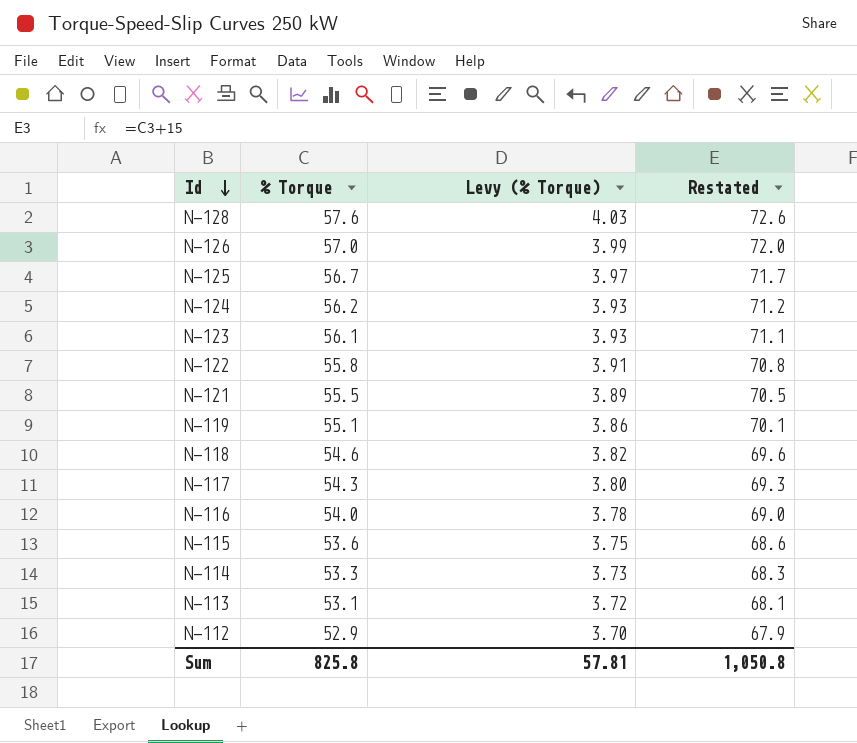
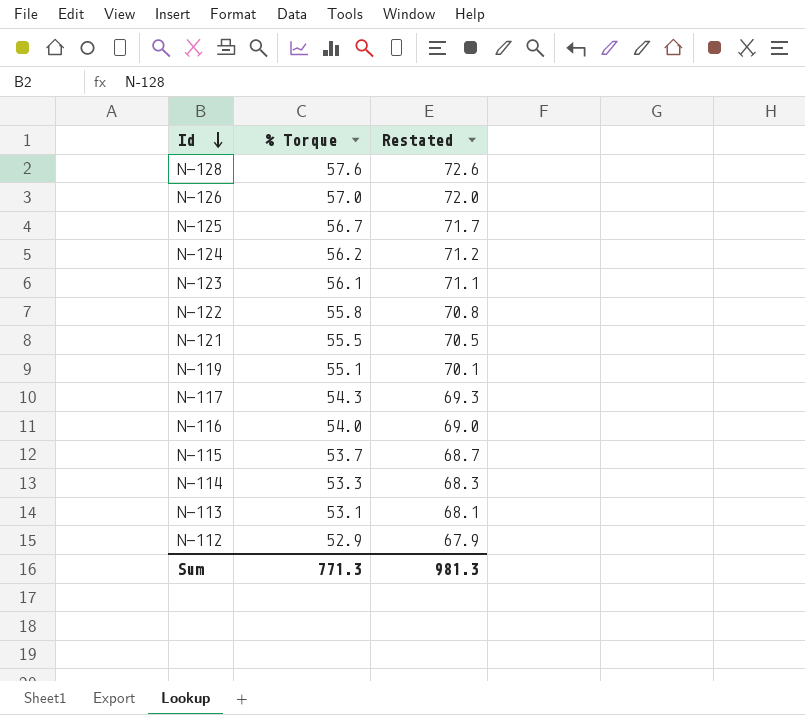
column Levy (% Torque) | formula: [% Torque] * 0.07 -> none
row N-118: 54.6 | 3.82 | 69.6 -> none
N-115 | % Torque: 53.6 -> 53.7
N-115 | Restated: 68.6 -> 68.7
Sum | % Torque: 825.8 -> 771.3
Sum | Restated: 1,050.8 -> 981.3

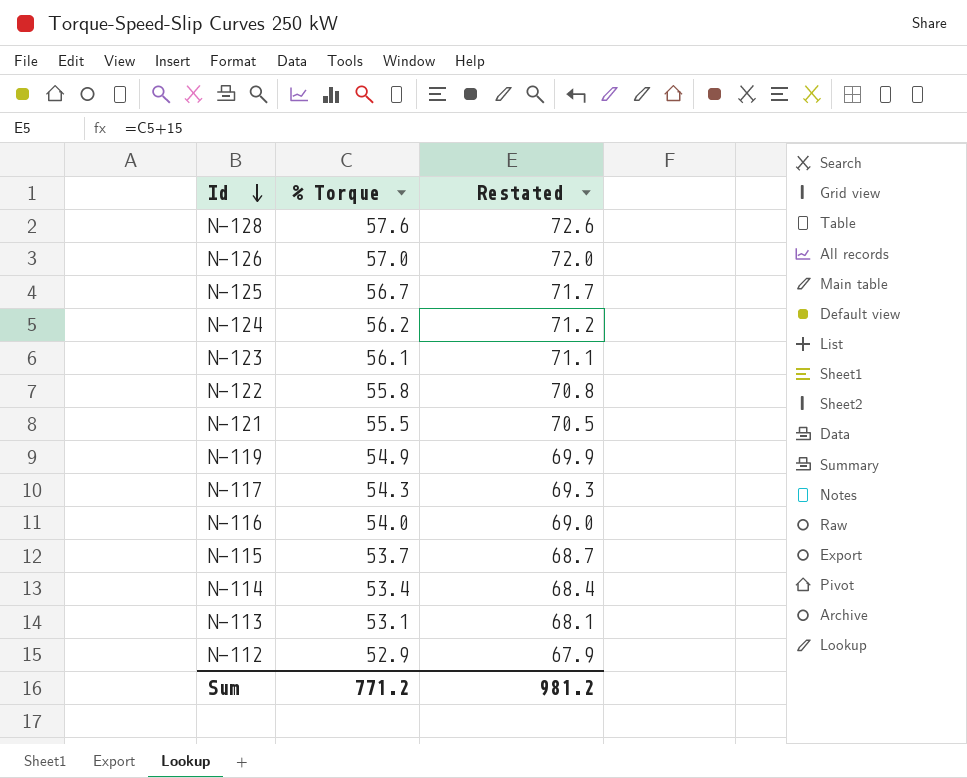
N-119 | % Torque: 55.1 -> 54.9
N-119 | Restated: 70.1 -> 69.9
N-114 | % Torque: 53.3 -> 53.4
N-114 | Restated: 68.3 -> 68.4
Sum | % Torque: 771.3 -> 771.2
Sum | Restated: 981.3 -> 981.2

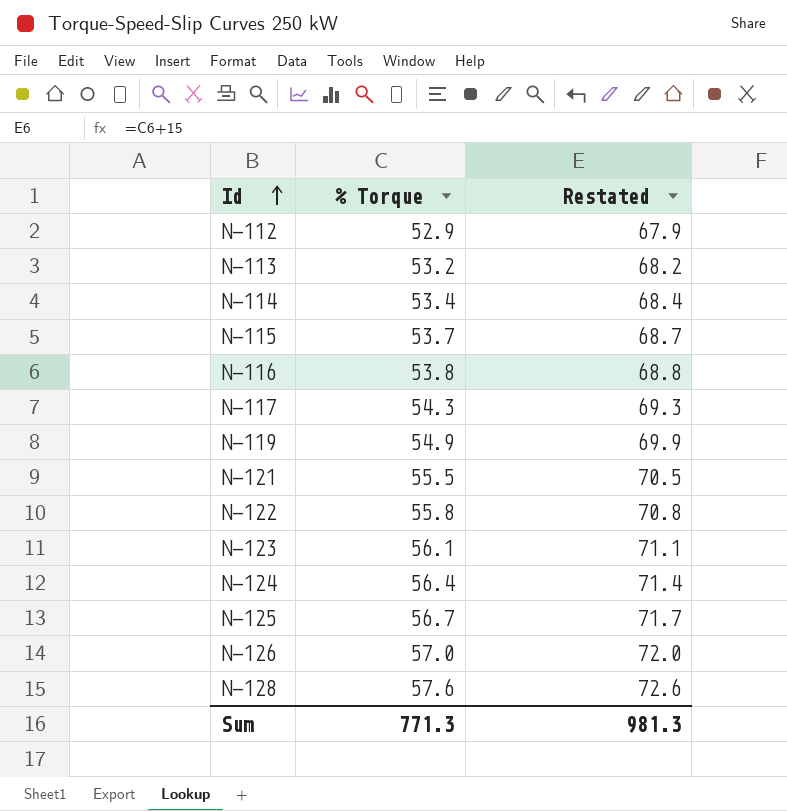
row order: Id descending -> Id ascending
N-113 | % Torque: 53.1 -> 53.2
N-113 | Restated: 68.1 -> 68.2
N-116 | % Torque: 54.0 -> 53.8
N-116 | Restated: 69.0 -> 68.8
N-124 | % Torque: 56.2 -> 56.4
N-124 | Restated: 71.2 -> 71.4
Sum | % Torque: 771.2 -> 771.3
Sum | Restated: 981.2 -> 981.3

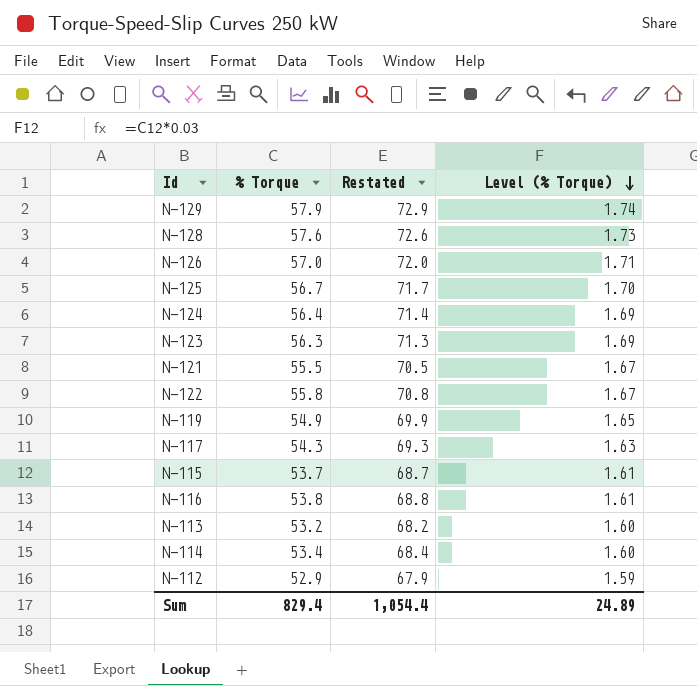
row order: Id ascending -> Level (% Torque) descending
column Level (% Torque) | formula: none -> [% Torque] * 0.03
row N-129: none -> 57.9 | 72.9 | 1.74
N-123 | % Torque: 56.1 -> 56.3
N-123 | Restated: 71.1 -> 71.3
Sum | % Torque: 771.3 -> 829.4
Sum | Restated: 981.3 -> 1,054.4

